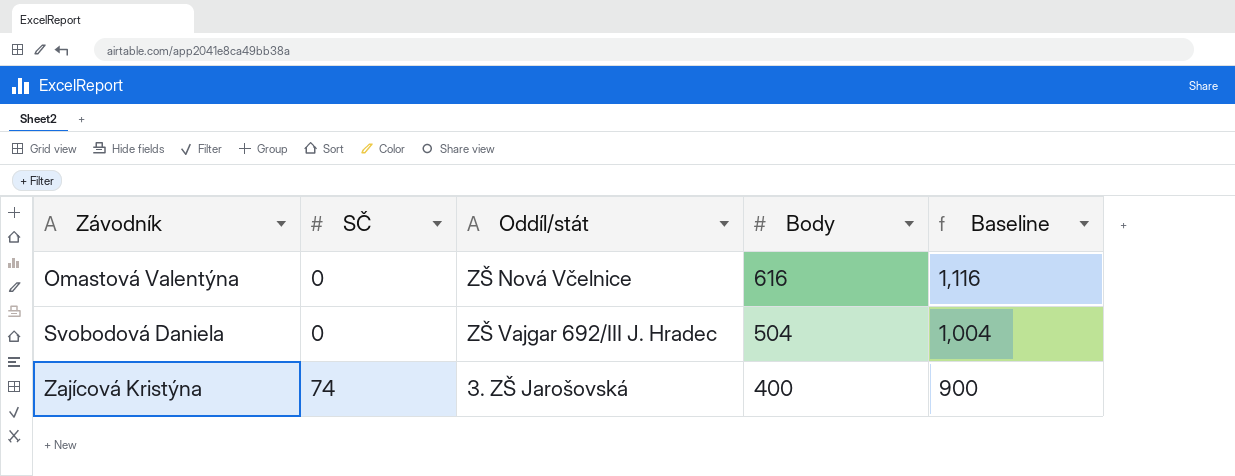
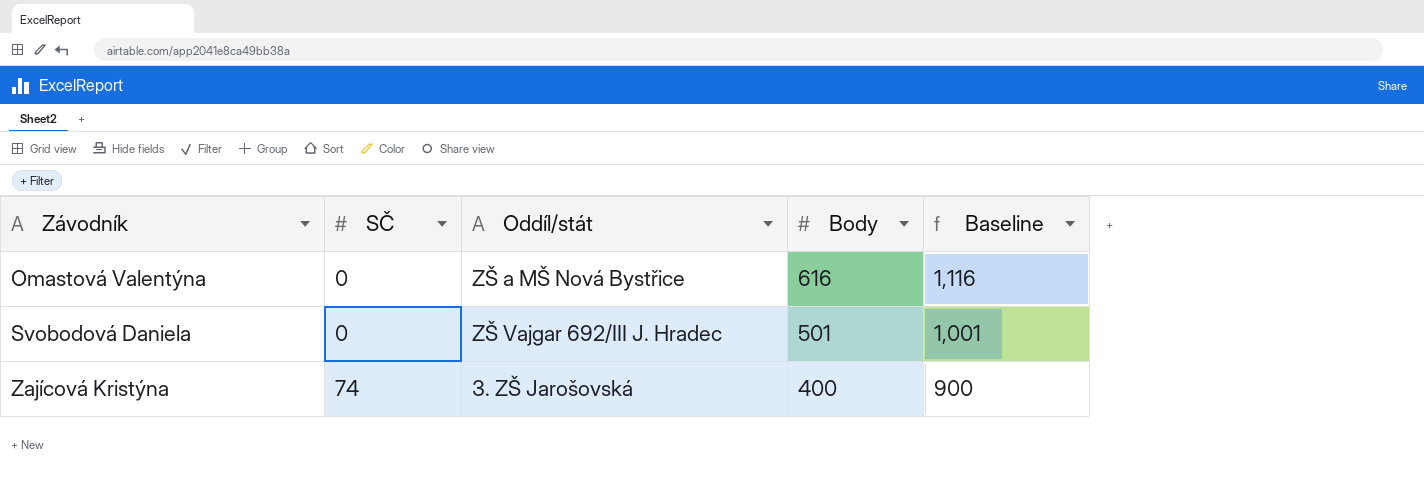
Omastová Valentýna | Oddíl/stát: ZŠ Nová Včelnice -> ZŠ a MŠ Nová Bystřice
Svobodová Daniela | Body: 504 -> 501
Svobodová Daniela | Baseline: 1,004 -> 1,001

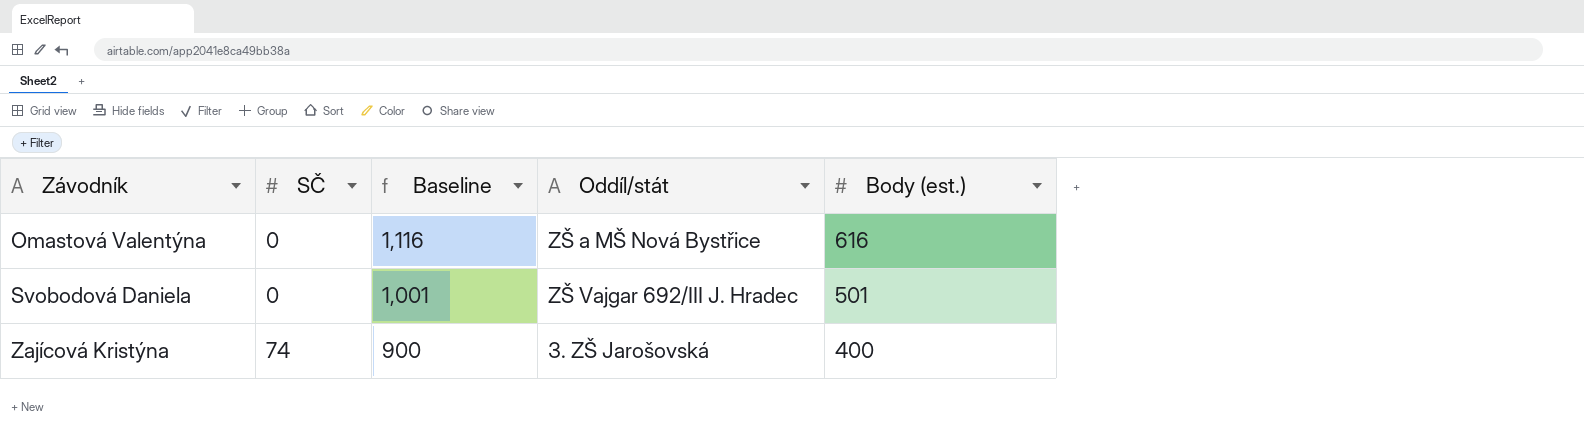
column Baseline | position: 5 -> 3
column name: Body -> Body (est.)

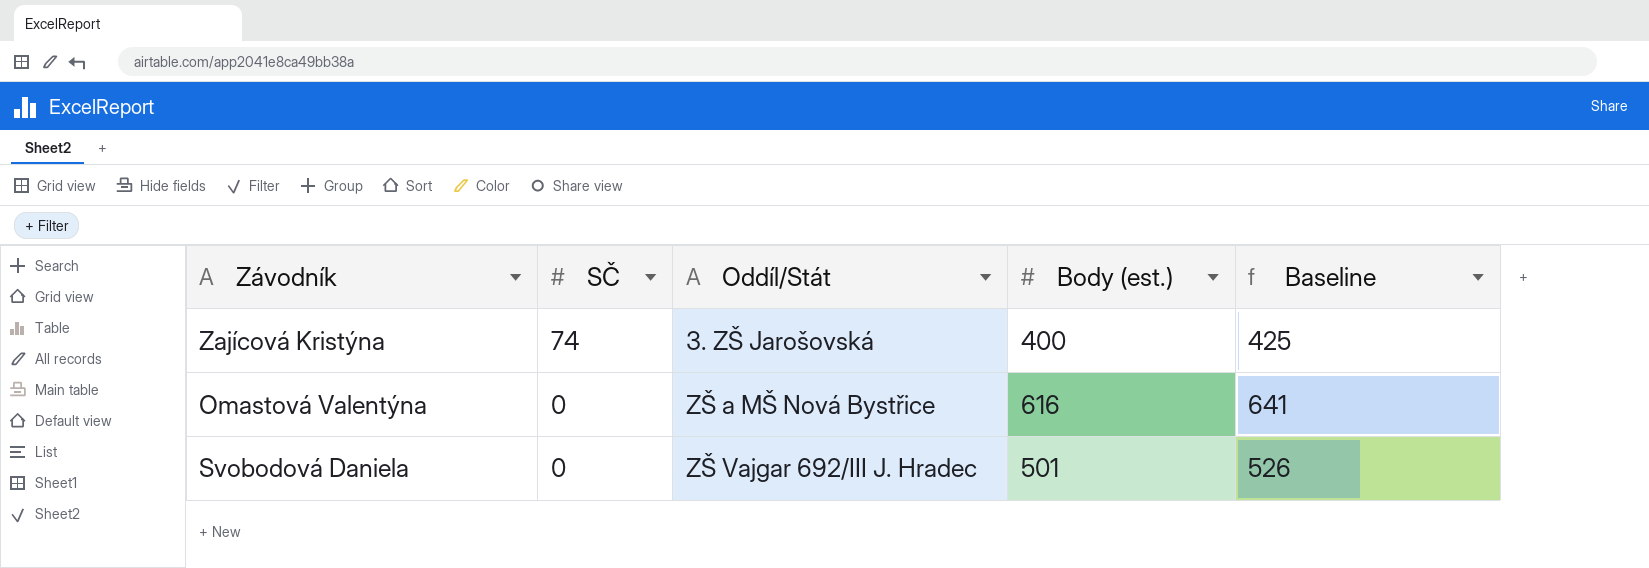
row order: Závodník ascending -> SČ descending
column name: Oddíl/stát -> Oddíl/Stát
column Baseline | formula: [Body (est.)] + 500 -> [Body (est.)] + 25
column Baseline | position: 3 -> 5

